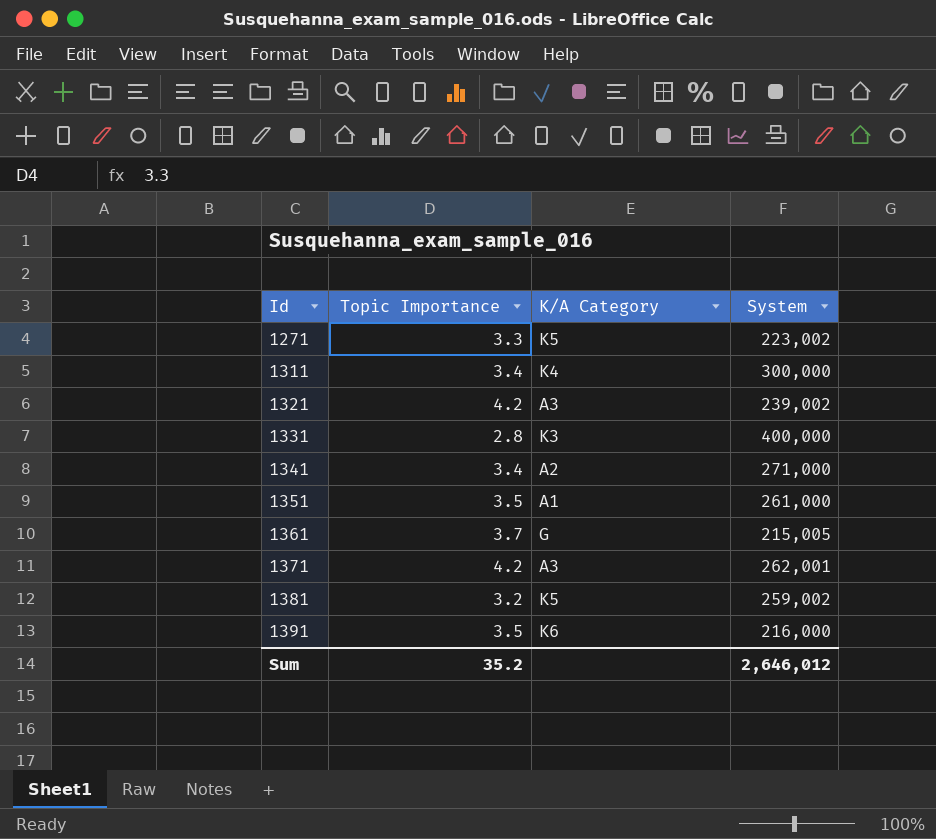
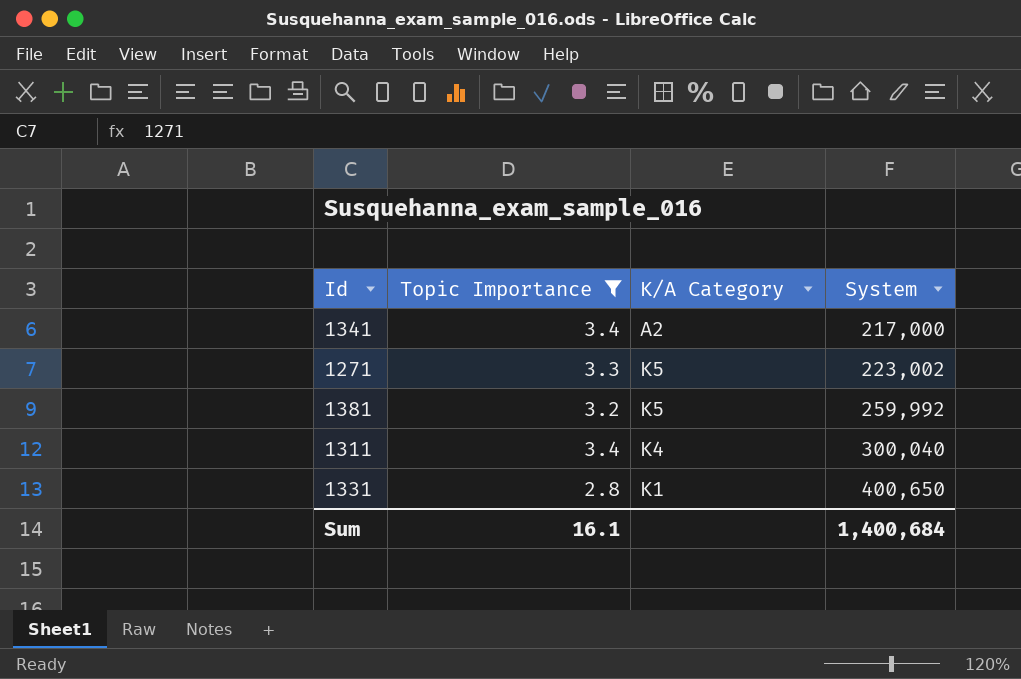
filter: none -> Topic Importance <= 3.4
row order: Id ascending -> System ascending
1341 | System: 271,000 -> 217,000
1381 | System: 259,002 -> 259,992
1311 | System: 300,000 -> 300,040
1331 | K/A Category: K3 -> K1
1331 | System: 400,000 -> 400,650
Sum | Topic Importance: 35.2 -> 16.1
Sum | System: 2,646,012 -> 1,400,684

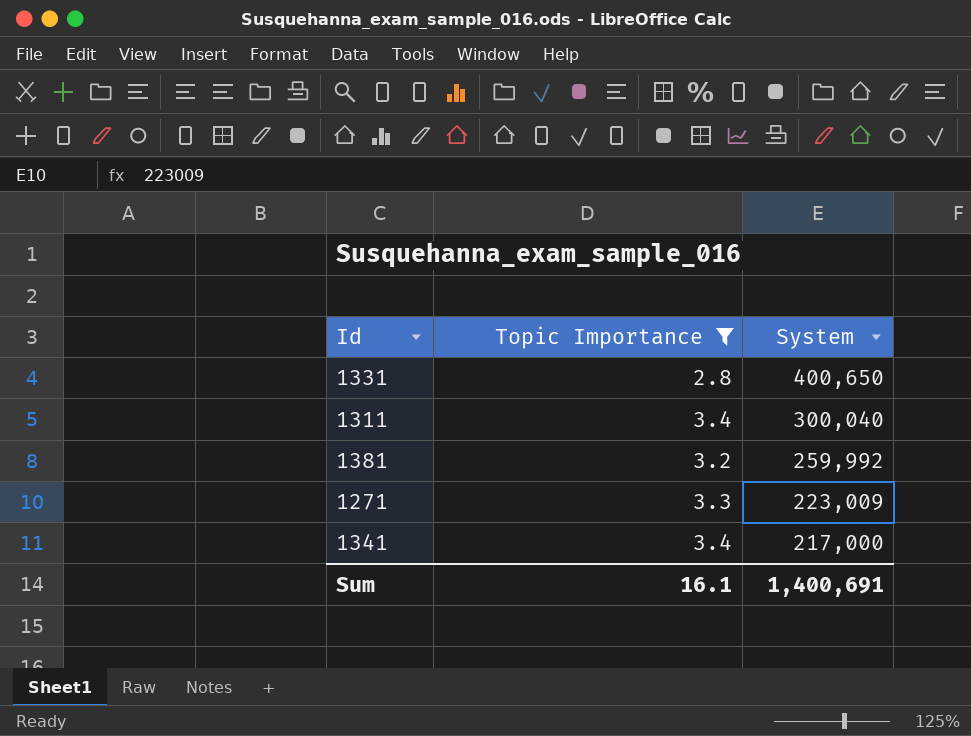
row order: System ascending -> System descending
column K/A Category | position: 3 -> none
1271 | System: 223,002 -> 223,009
Sum | System: 1,400,684 -> 1,400,691

